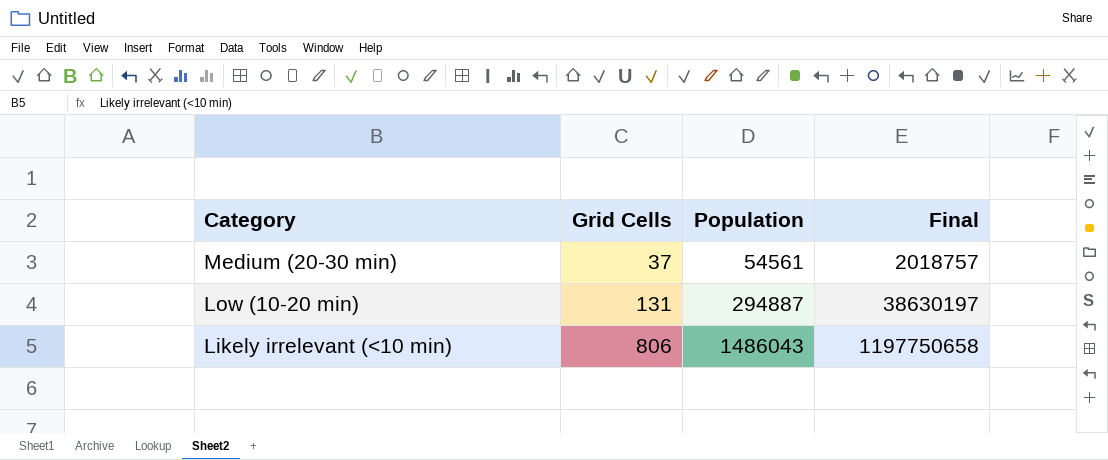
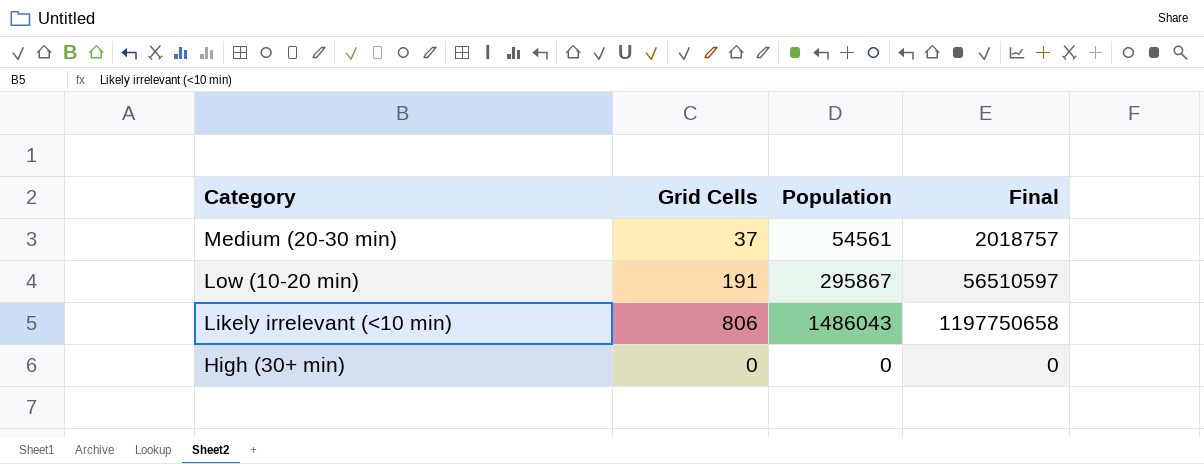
Low (10-20 min) | Grid Cells: 131 -> 191
Low (10-20 min) | Population: 294887 -> 295867
Low (10-20 min) | Final: 38630197 -> 56510597
row High (30+ min): none -> 0 | 0 | 0

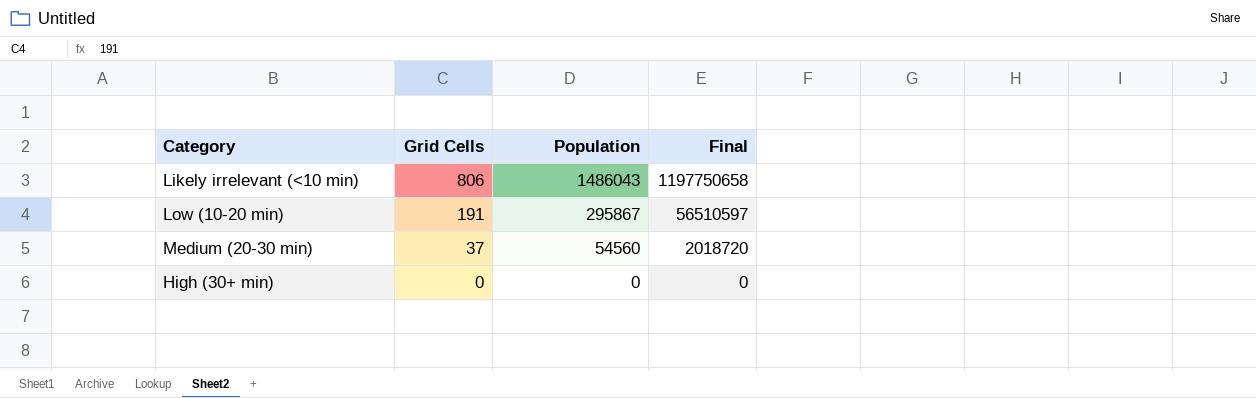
row order: Category descending -> Grid Cells descending
Medium (20-30 min) | Population: 54561 -> 54560
Medium (20-30 min) | Final: 2018757 -> 2018720

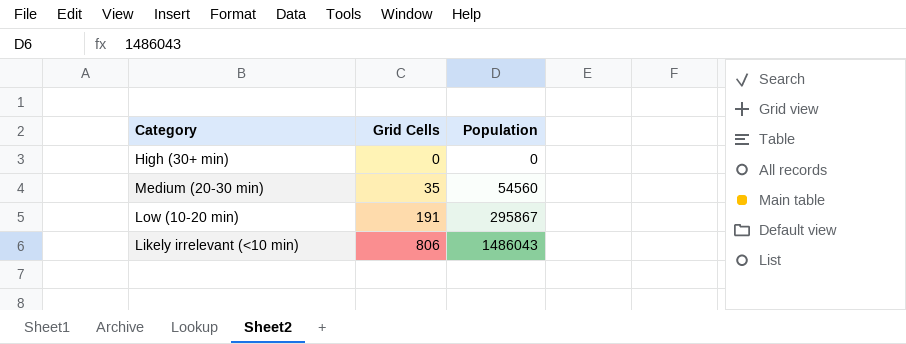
row order: Grid Cells descending -> Grid Cells ascending
column Final | formula: [Grid Cells] * [Population] -> none
Medium (20-30 min) | Grid Cells: 37 -> 35

